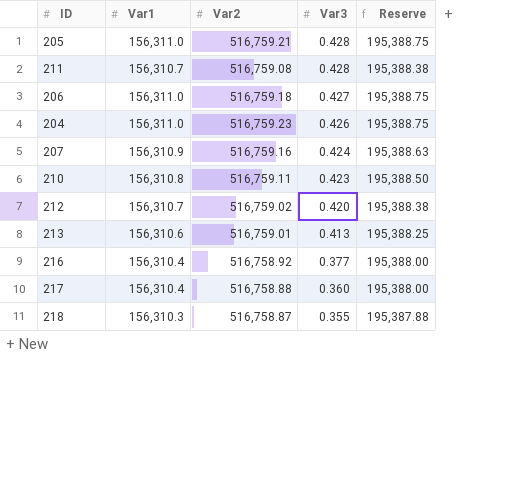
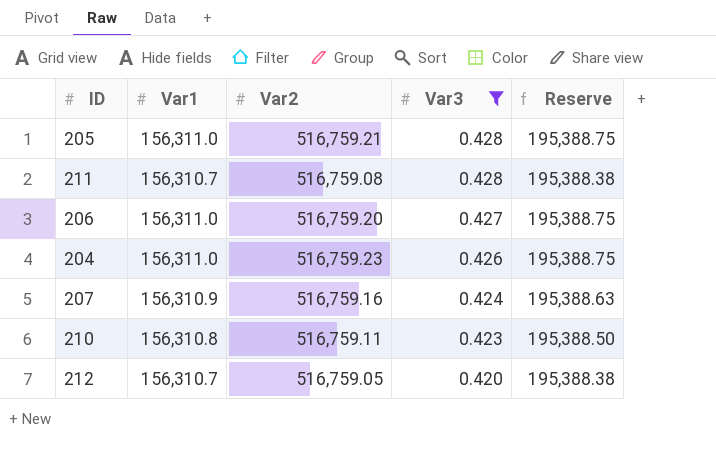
filter: none -> Var3 >= 0.420
206 | Var2: 516,759.18 -> 516,759.20
212 | Var2: 516,759.02 -> 516,759.05

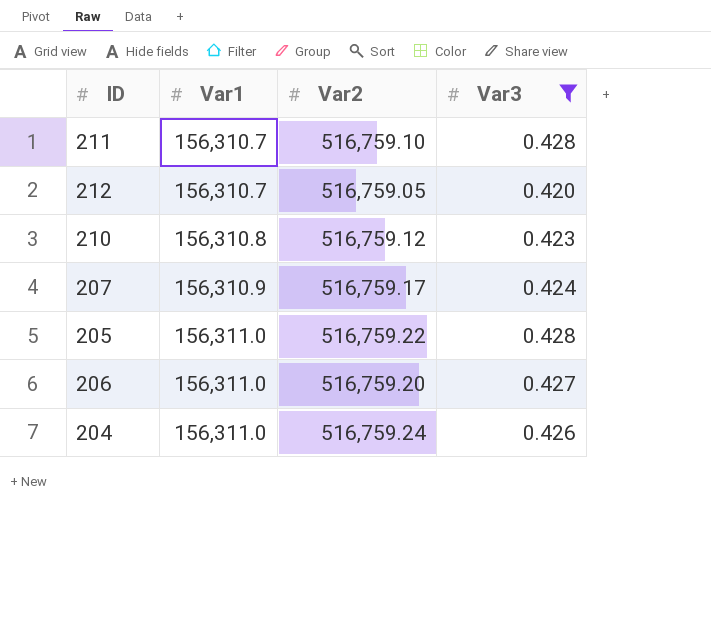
row order: Var3 descending -> Var1 ascending
column Reserve | formula: [Var1] * 1.25 -> none
211 | Var2: 516,759.08 -> 516,759.10
210 | Var2: 516,759.11 -> 516,759.12
207 | Var2: 516,759.16 -> 516,759.17
205 | Var2: 516,759.21 -> 516,759.22
204 | Var2: 516,759.23 -> 516,759.24

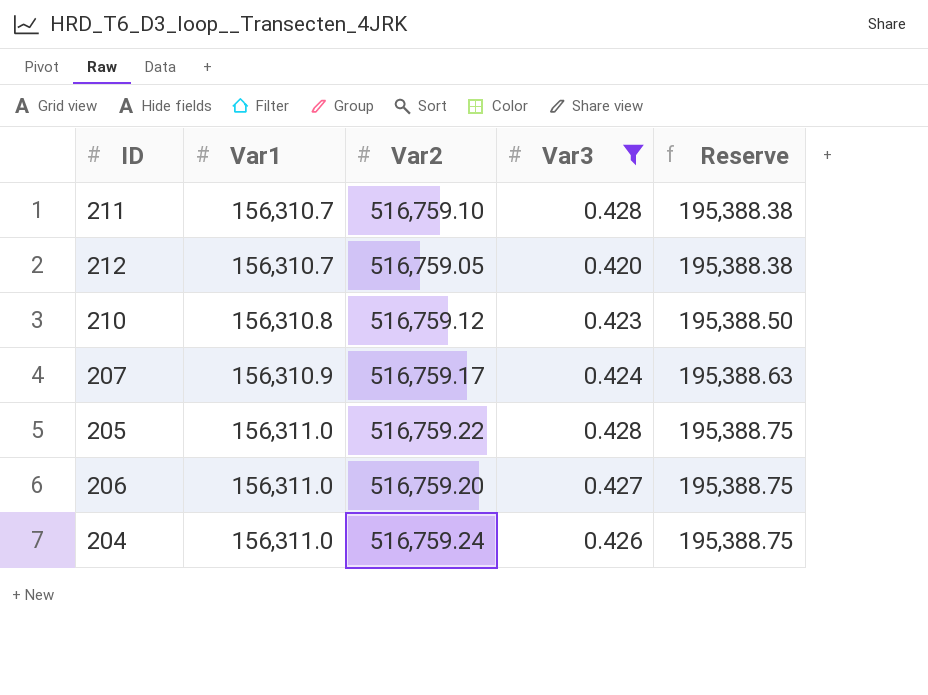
column Reserve | formula: none -> [Var1] * 1.25

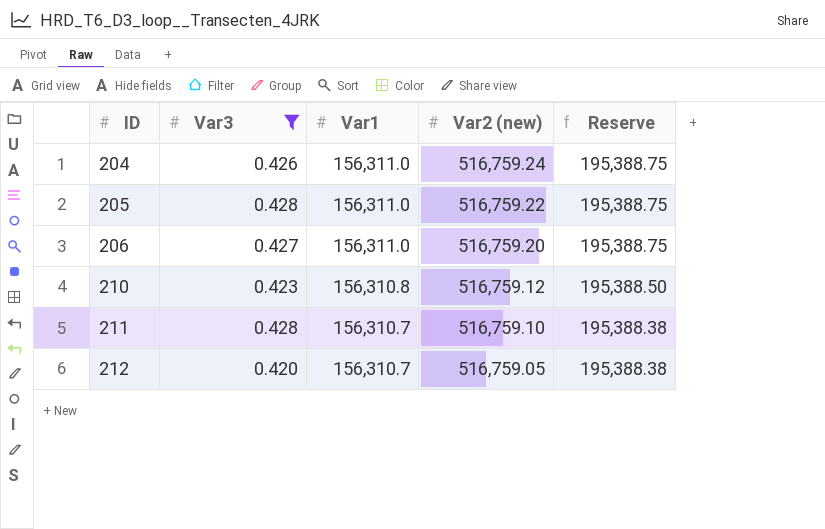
row order: Var1 ascending -> ID ascending
column Var3 | position: 4 -> 2
column name: Var2 -> Var2 (new)
row 207: 156,310.9 | 516,759.17 | 0.424 | 195,388.63 -> none

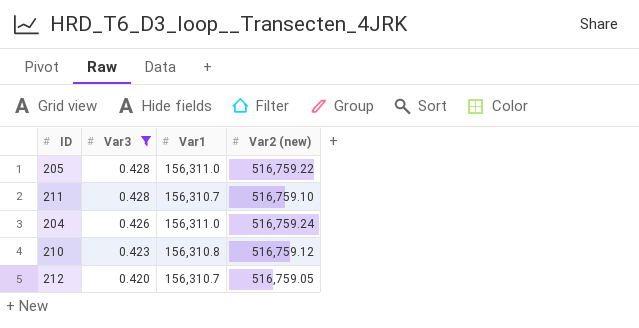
row order: ID ascending -> Var3 descending
column Reserve | formula: [Var1] * 1.25 -> none
row 206: 0.427 | 156,311.0 | 516,759.20 | 195,388.75 -> none

